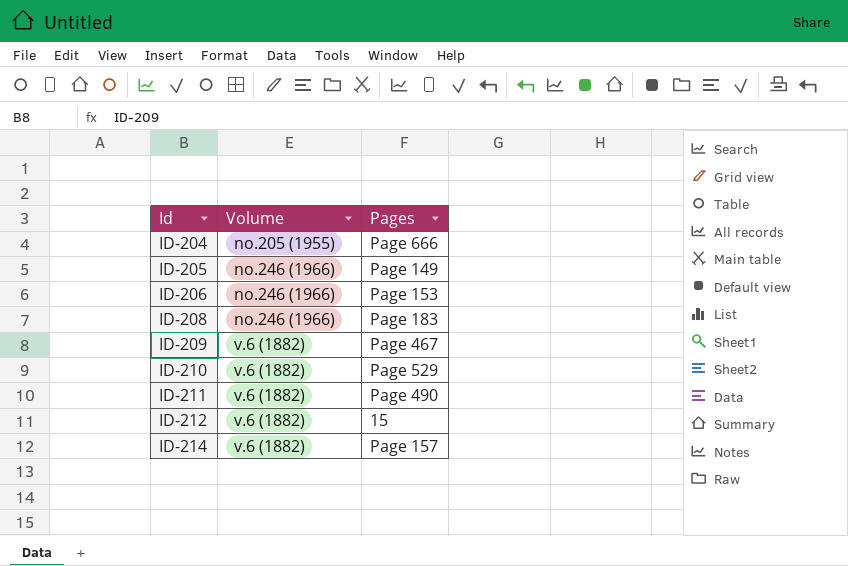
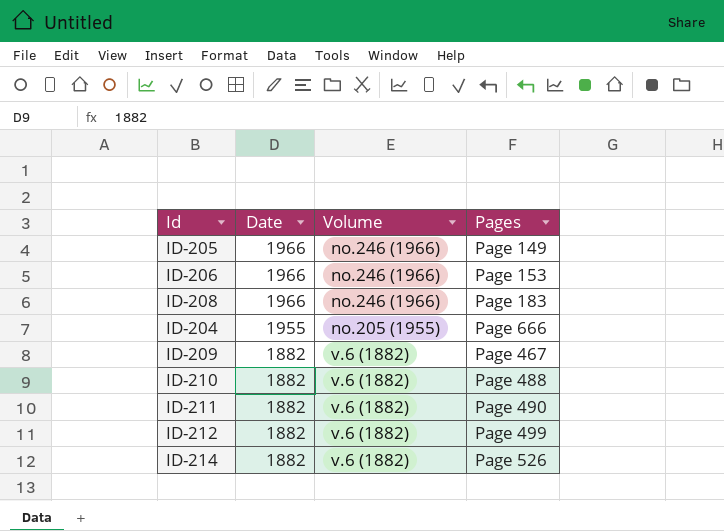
row order: Id ascending -> Date descending
column Date | position: none -> 2
ID-210 | Pages: Page 529 -> Page 488
ID-212 | Pages: 15 -> Page 499
ID-214 | Pages: Page 157 -> Page 526

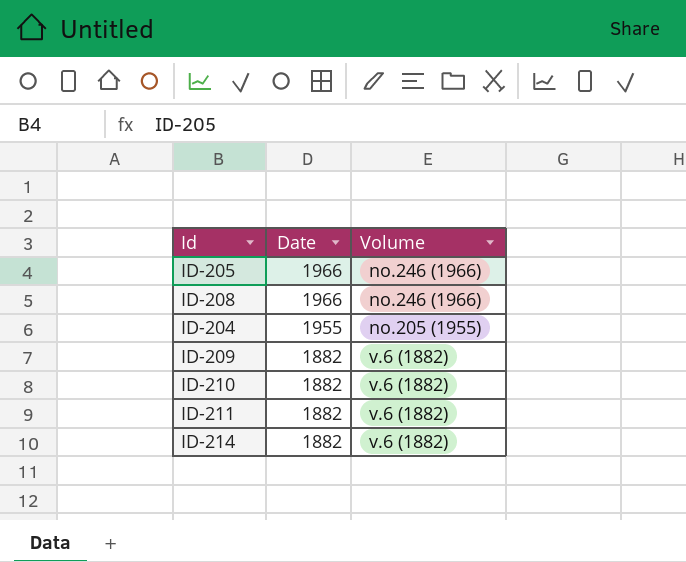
column Pages | position: 4 -> none
row ID-206: 1966 | no.246 (1966) | Page 153 -> none
row ID-212: 1882 | v.6 (1882) | Page 499 -> none

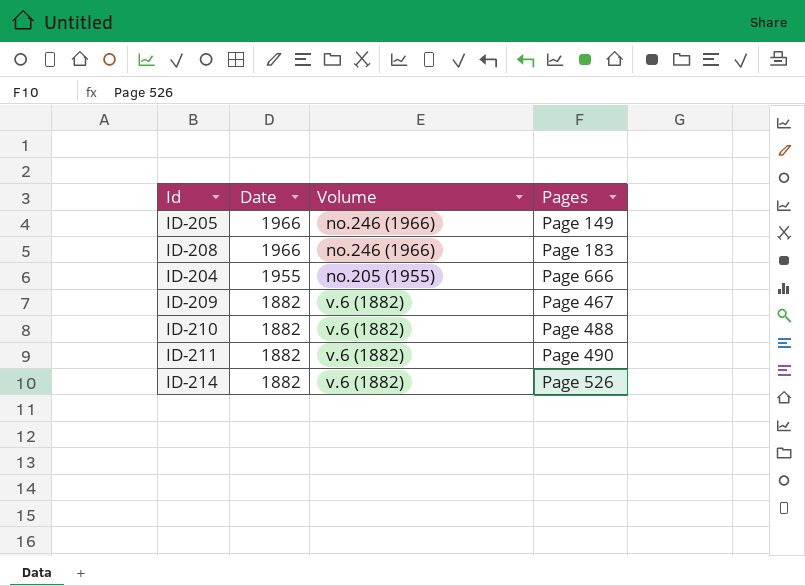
column Pages | position: none -> 4

